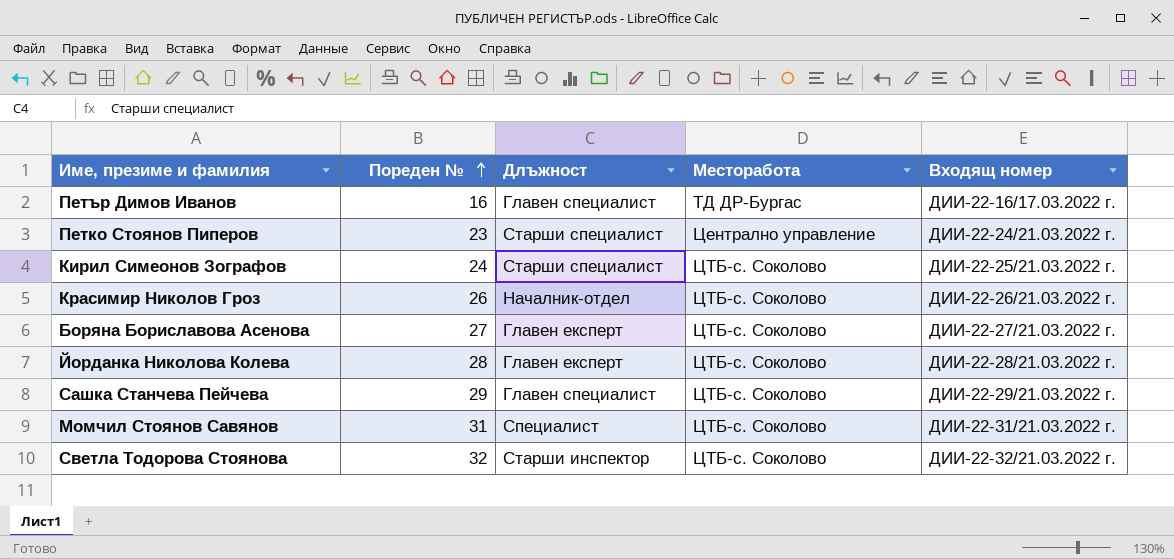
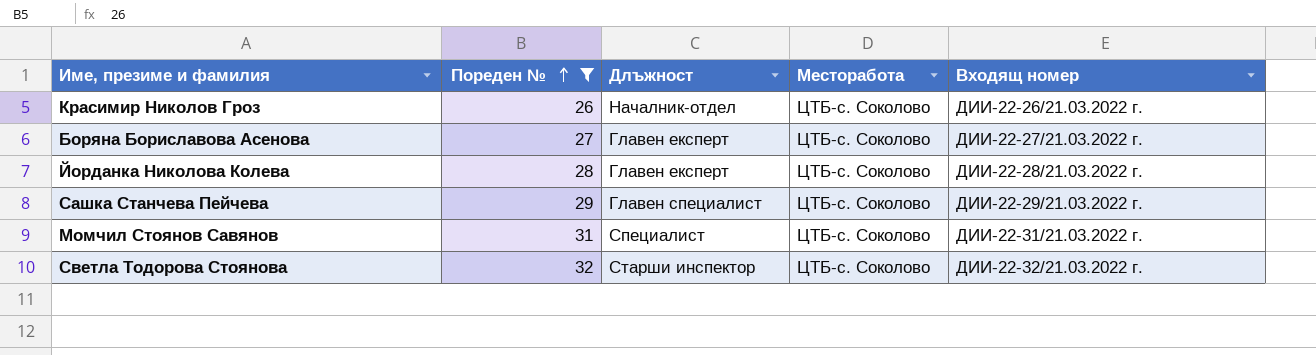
filter: none -> Пореден № >= 26

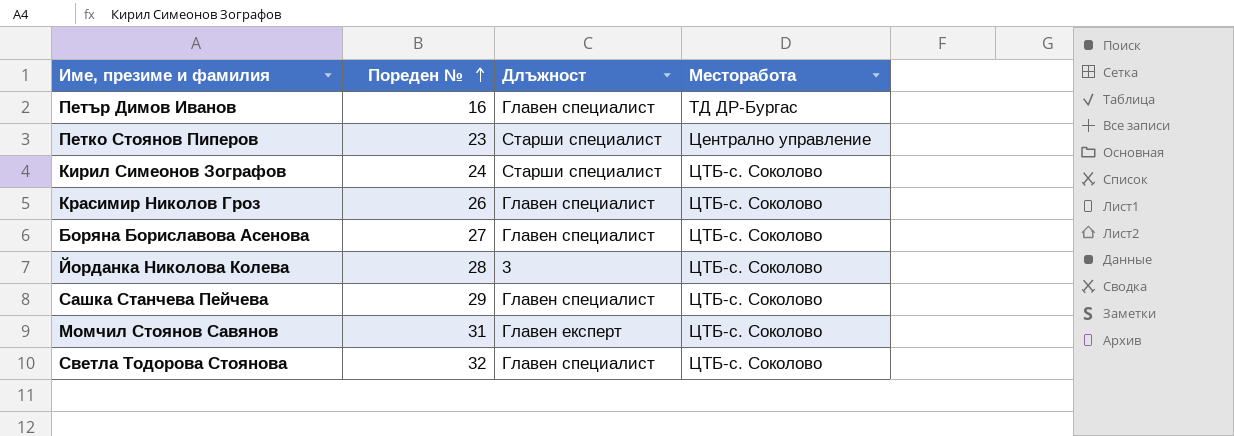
filter: Пореден № >= 26 -> none
column Входящ номер | position: 5 -> none
Красимир Николов Гроз | Длъжност: Началник-отдел -> Главен специалист
Боряна Бориславова Асенова | Длъжност: Главен експерт -> Главен специалист
Йорданка Николова Колева | Длъжност: Главен експерт -> 3
Момчил Стоянов Савянов | Длъжност: Специалист -> Главен експерт
Светла Тодорова Стоянова | Длъжност: Старши инспектор -> Главен специалист

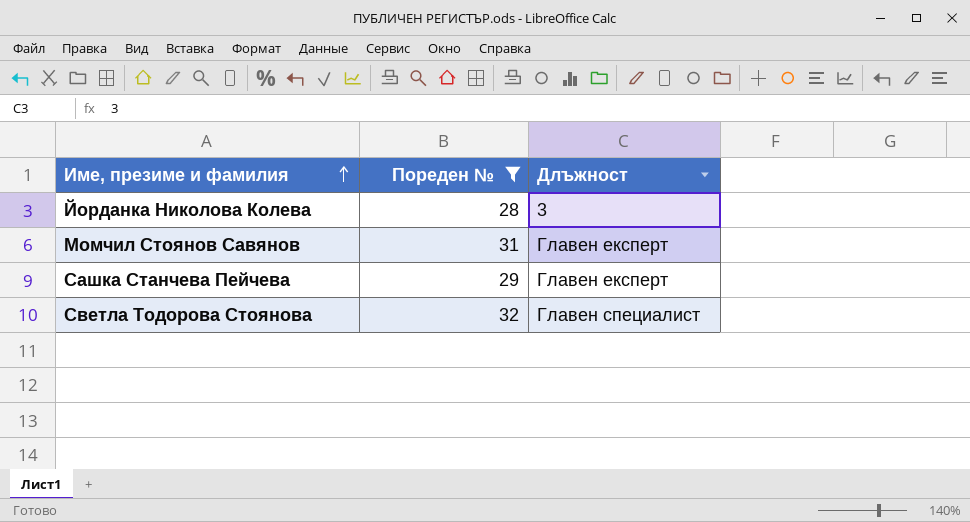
filter: none -> Пореден № >= 28
row order: Пореден № ascending -> Име, презиме и фамилия ascending
column Месторабота | position: 4 -> none
Сашка Станчева Пейчева | Длъжност: Главен специалист -> Главен експерт

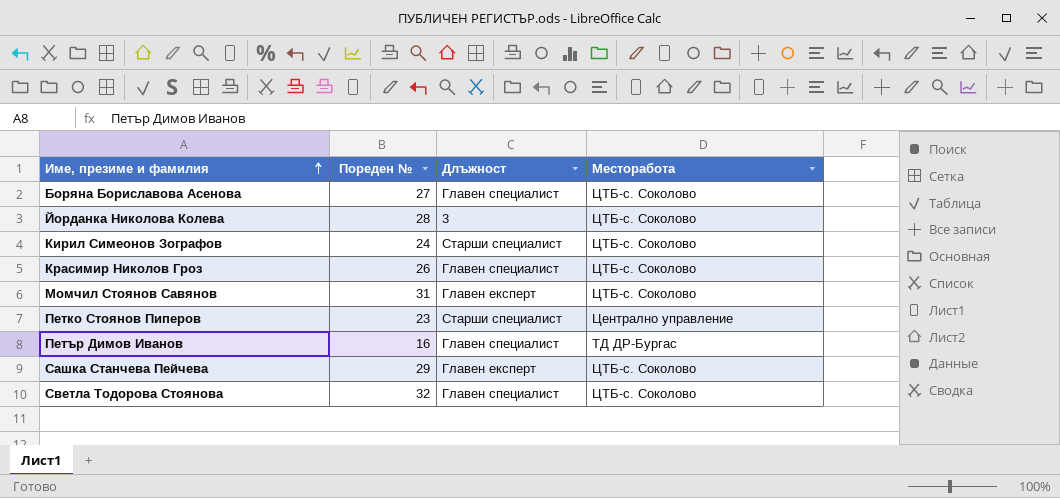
filter: Пореден № >= 28 -> none
column Месторабота | position: none -> 4

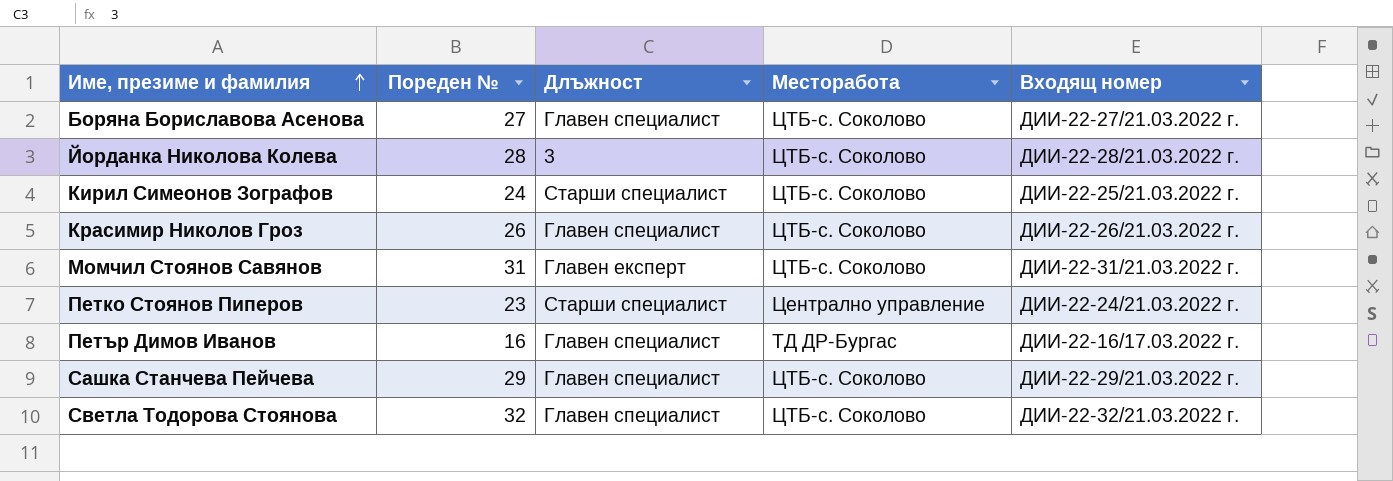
column Входящ номер | position: none -> 5
Сашка Станчева Пейчева | Длъжност: Главен експерт -> Главен специалист

